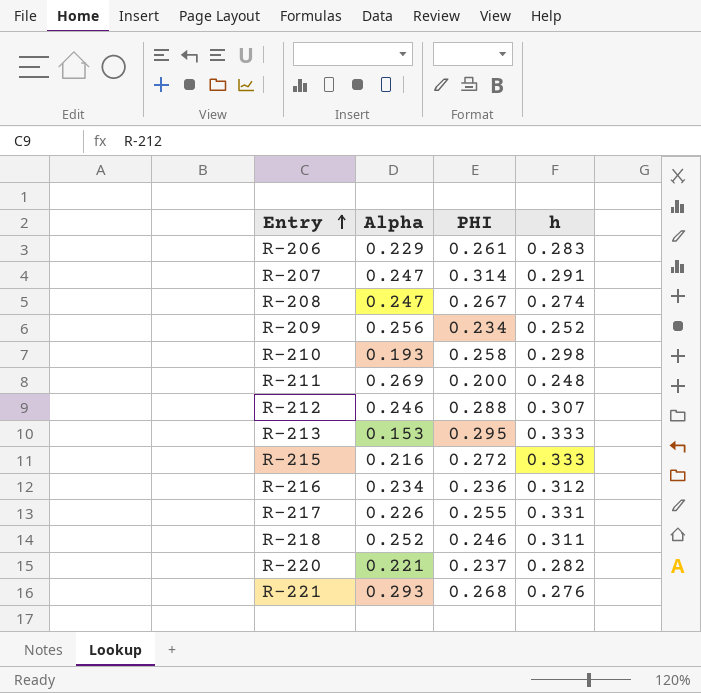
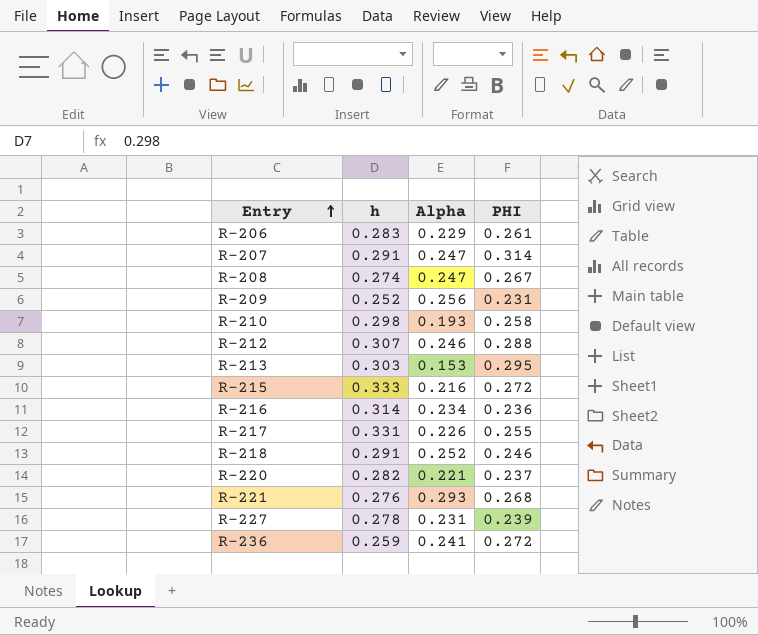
column h | position: 4 -> 2
row R-211: 0.269 | 0.200 | 0.248 -> none
R-209 | PHI: 0.234 -> 0.231
R-213 | h: 0.333 -> 0.303
R-216 | h: 0.312 -> 0.314
R-218 | h: 0.311 -> 0.291
row R-227: none -> 0.278 | 0.231 | 0.239
row R-236: none -> 0.259 | 0.241 | 0.272

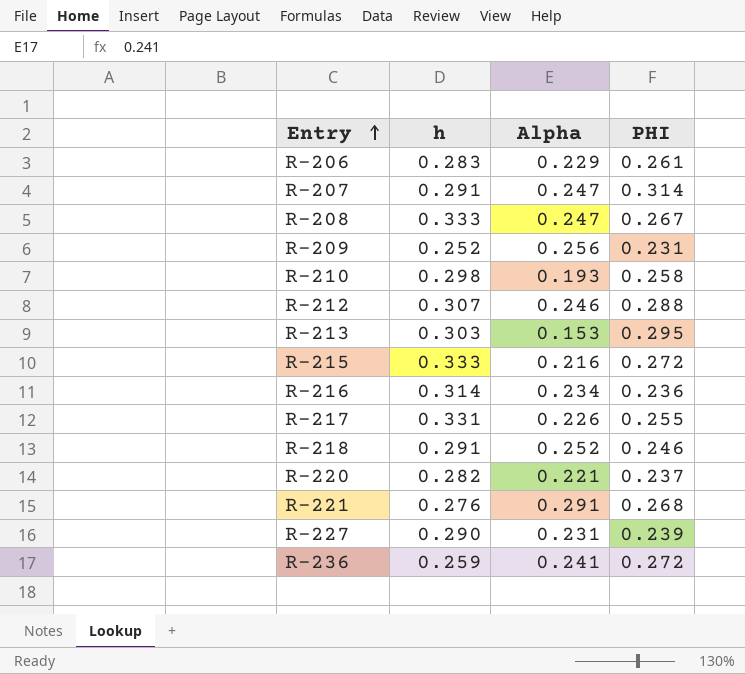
R-208 | h: 0.274 -> 0.333
R-221 | Alpha: 0.293 -> 0.291
R-227 | h: 0.278 -> 0.290

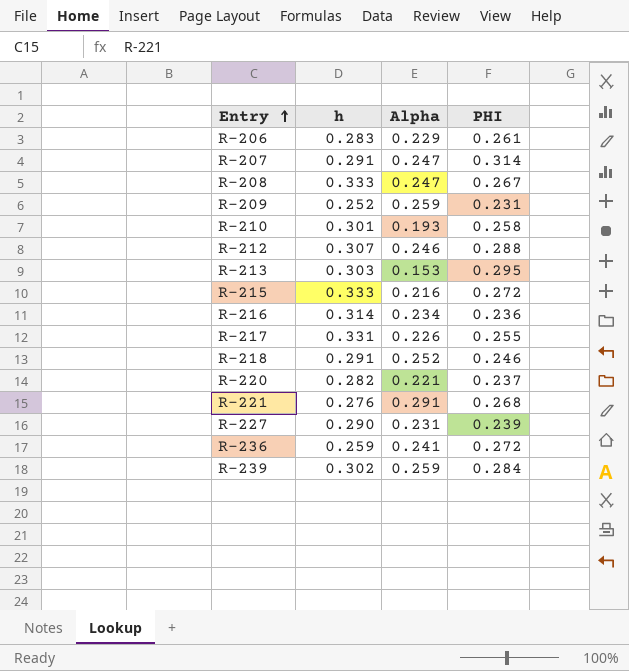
R-209 | Alpha: 0.256 -> 0.259
R-210 | h: 0.298 -> 0.301
row R-239: none -> 0.302 | 0.259 | 0.284

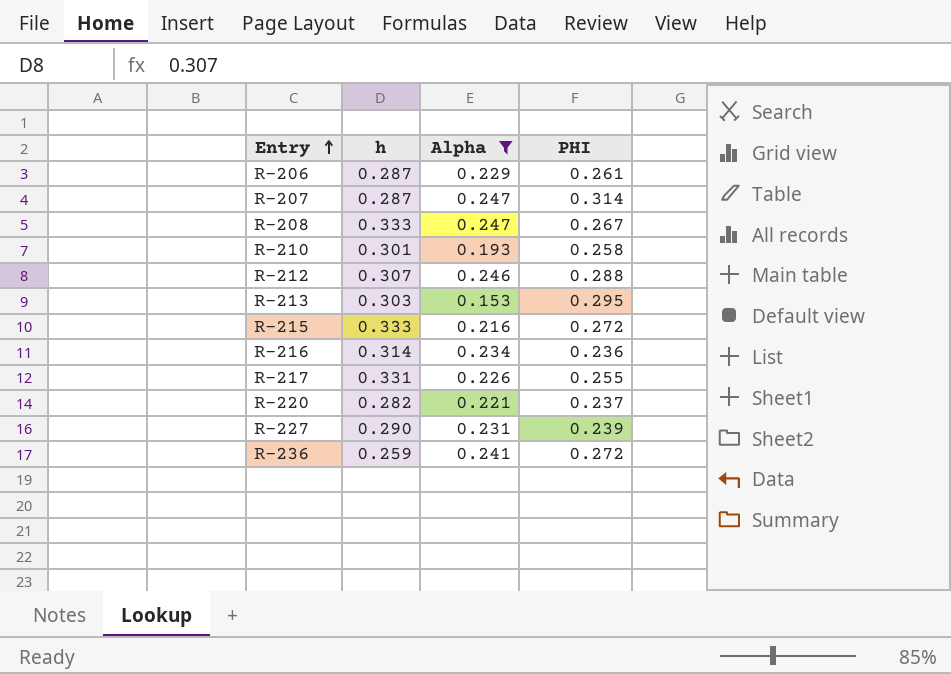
filter: none -> Alpha <= 0.247
R-206 | h: 0.283 -> 0.287
R-207 | h: 0.291 -> 0.287

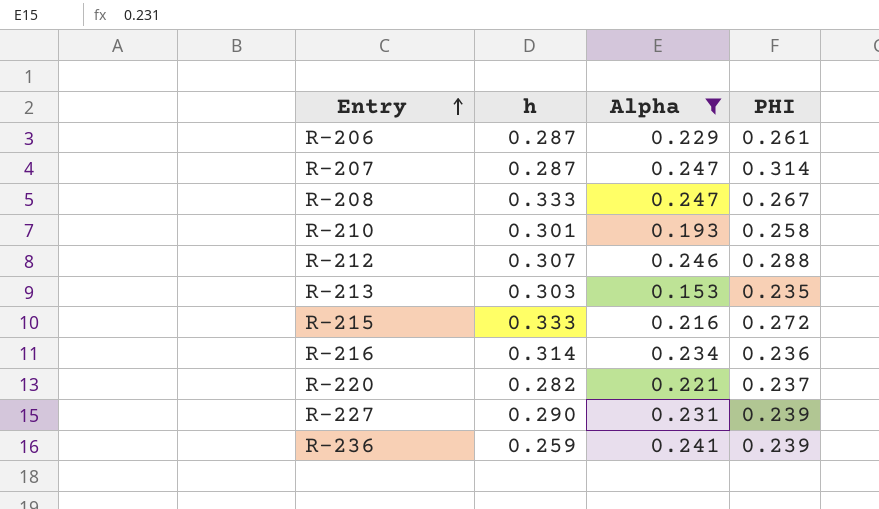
row R-217: 0.331 | 0.226 | 0.255 -> none
R-213 | PHI: 0.295 -> 0.235
R-236 | PHI: 0.272 -> 0.239

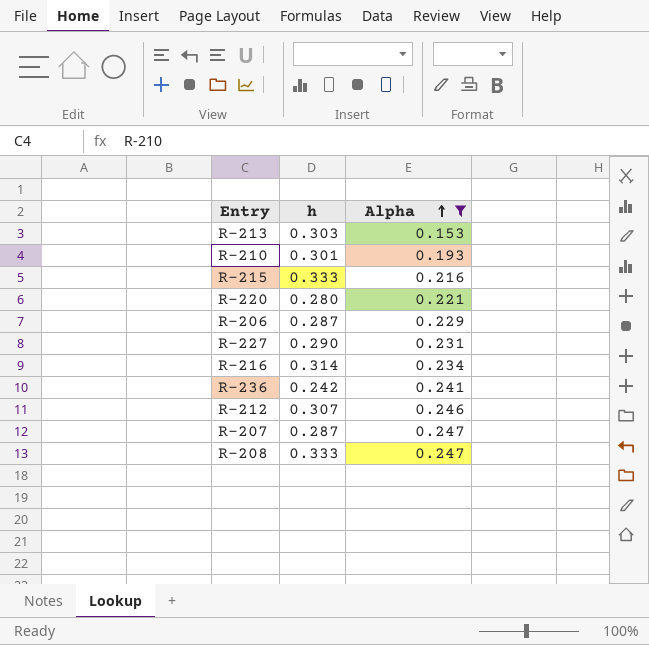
row order: Entry ascending -> Alpha ascending
column PHI | position: 4 -> none
R-220 | h: 0.282 -> 0.280
R-236 | h: 0.259 -> 0.242

